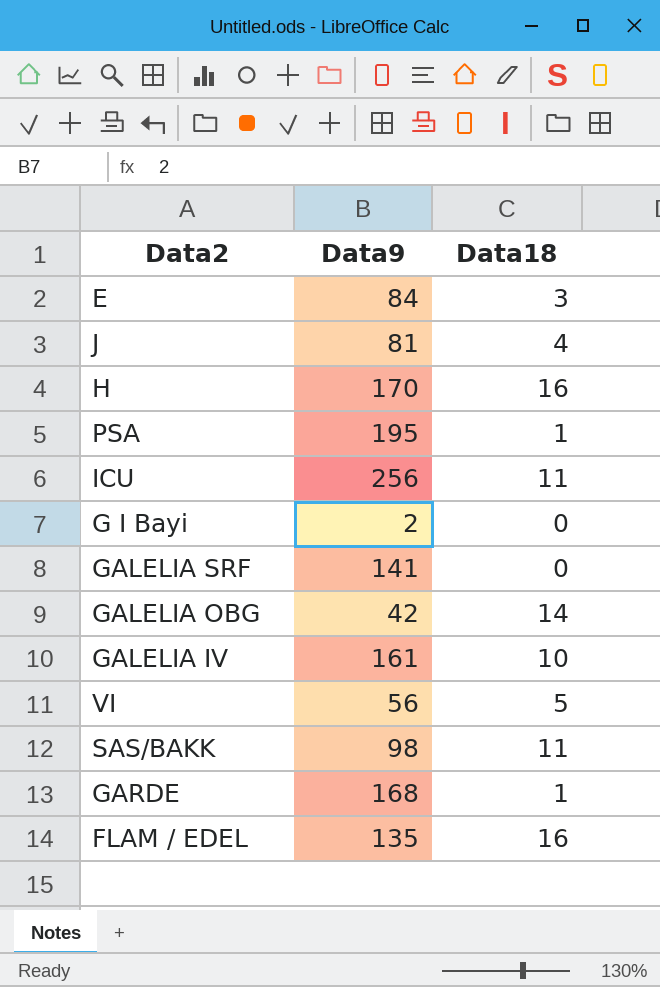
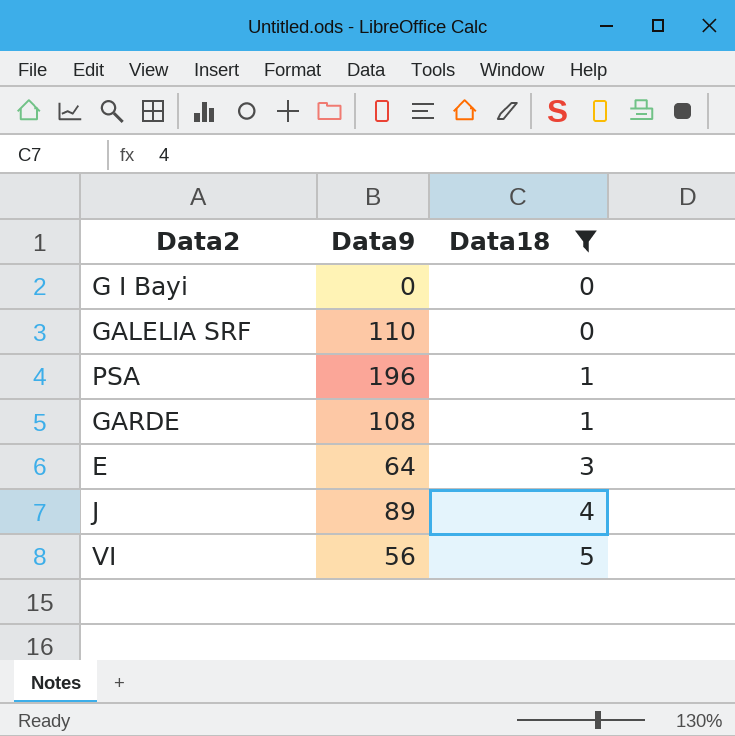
filter: none -> Data18 <= 5
row order: none -> Data18 ascending
G I Bayi | Data9: 2 -> 0
GALELIA SRF | Data9: 141 -> 110
PSA | Data9: 195 -> 196
GARDE | Data9: 168 -> 108
E | Data9: 84 -> 64
J | Data9: 81 -> 89

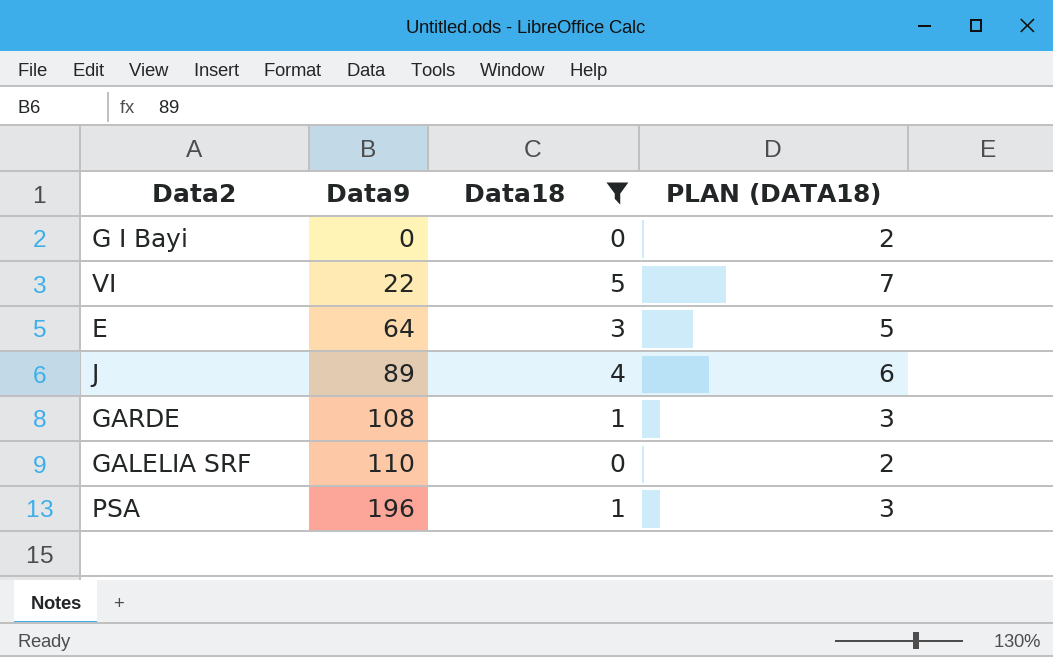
row order: Data18 ascending -> Data9 ascending
column PLAN (DATA18) | formula: none -> [Data18] + 2
VI | Data9: 56 -> 22

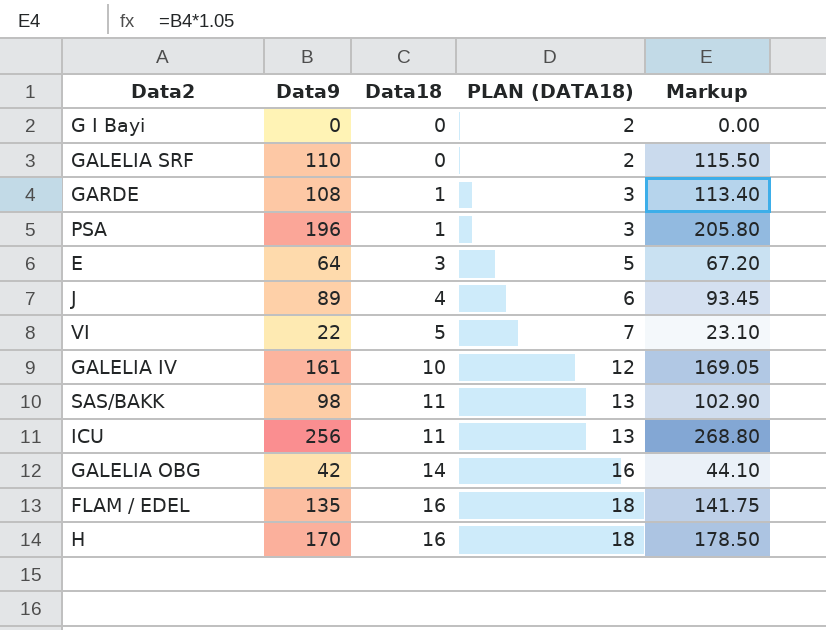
filter: Data18 <= 5 -> none
row order: Data9 ascending -> Data18 ascending
column Markup | formula: none -> [Data9] * 1.05

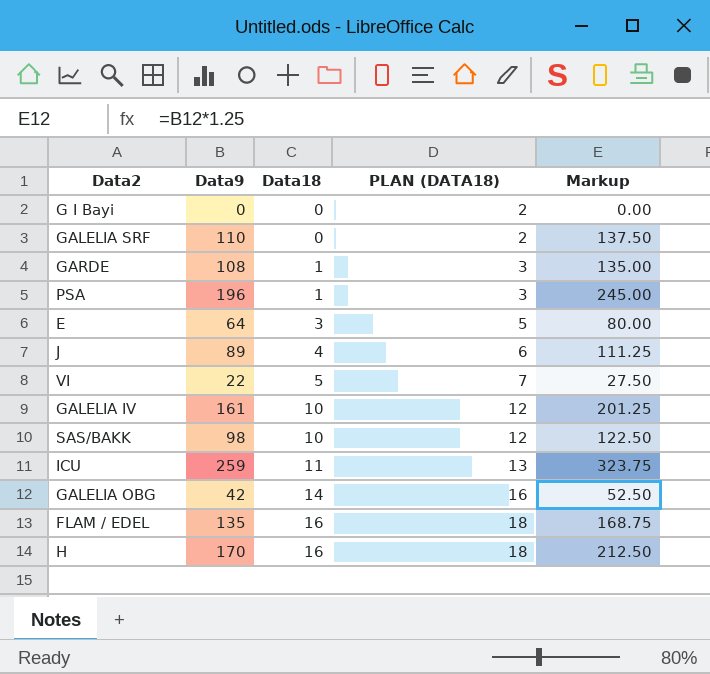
column Markup | formula: [Data9] * 1.05 -> [Data9] * 1.25
SAS/BAKK | Data18: 11 -> 10
SAS/BAKK | PLAN (DATA18): 13 -> 12
ICU | Data9: 256 -> 259

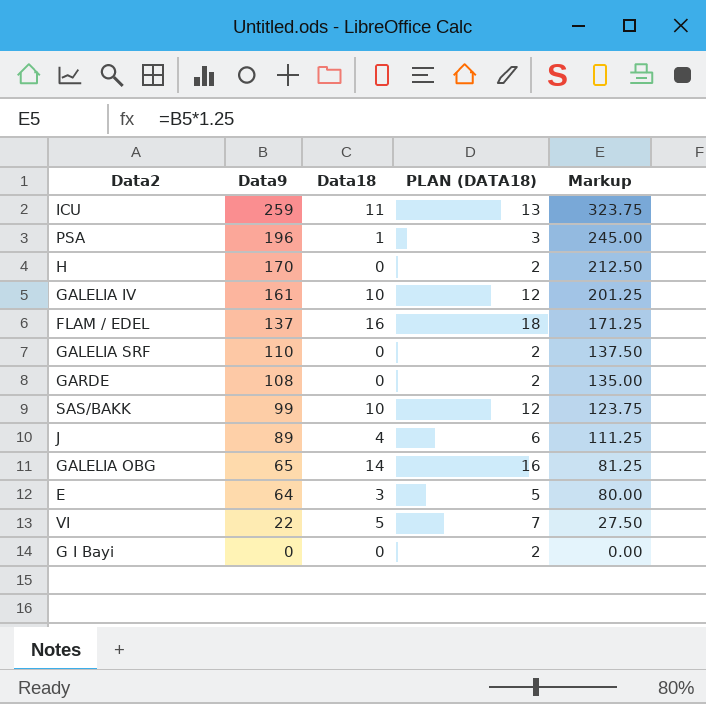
row order: Data18 ascending -> Data9 descending
H | Data18: 16 -> 0
H | PLAN (DATA18): 18 -> 2
FLAM / EDEL | Data9: 135 -> 137
FLAM / EDEL | Markup: 168.75 -> 171.25
GARDE | Data18: 1 -> 0
GARDE | PLAN (DATA18): 3 -> 2
SAS/BAKK | Data9: 98 -> 99
SAS/BAKK | Markup: 122.50 -> 123.75
GALELIA OBG | Data9: 42 -> 65
GALELIA OBG | Markup: 52.50 -> 81.25

